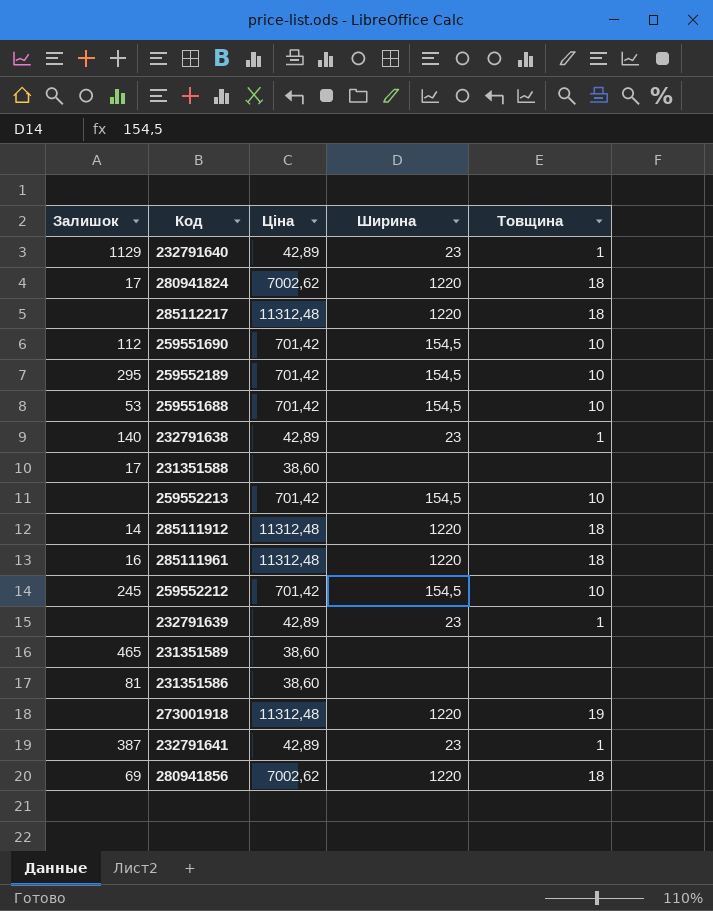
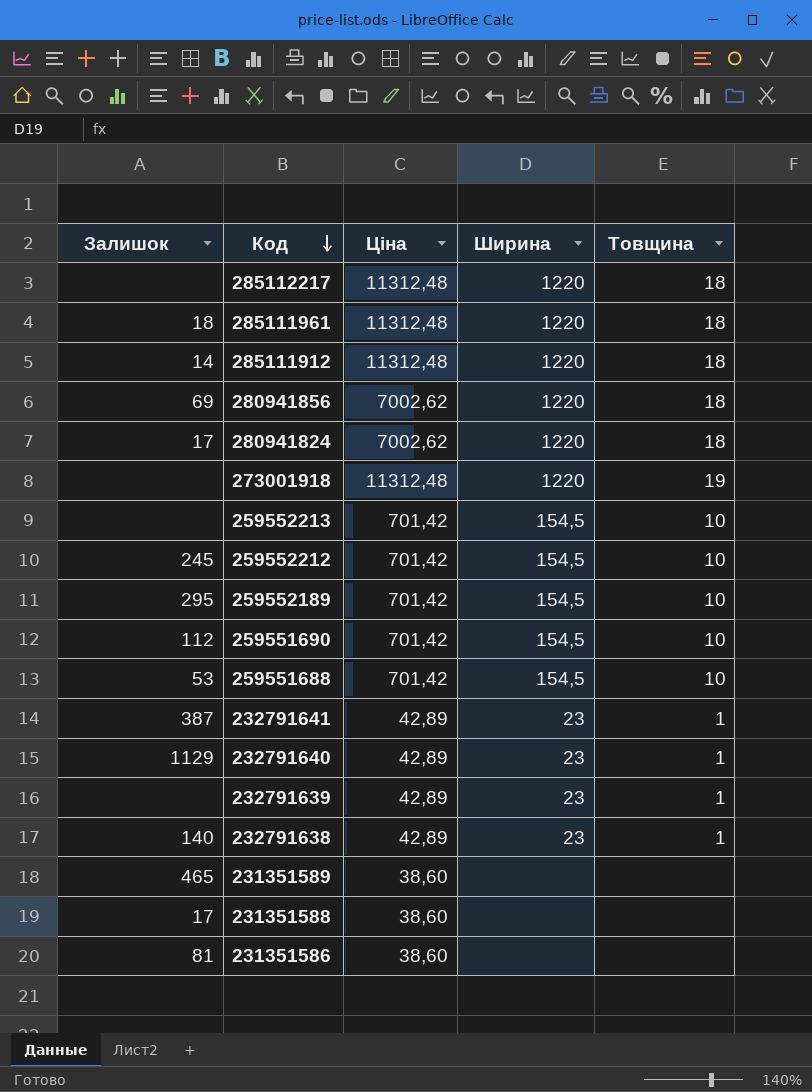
row order: none -> Код descending
285111961 | Залишок: 16 -> 18

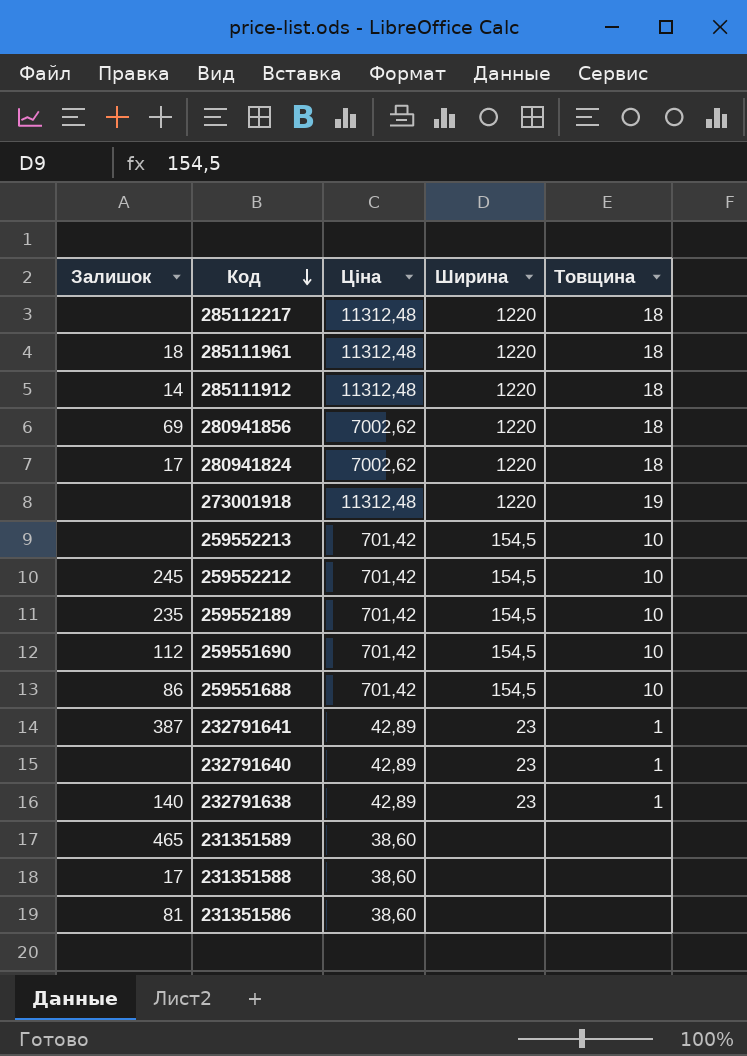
row 232791639: none | 42,89 | 23 | 1 -> none
259552189 | Залишок: 295 -> 235
259551688 | Залишок: 53 -> 86
232791640 | Залишок: 1129 -> none

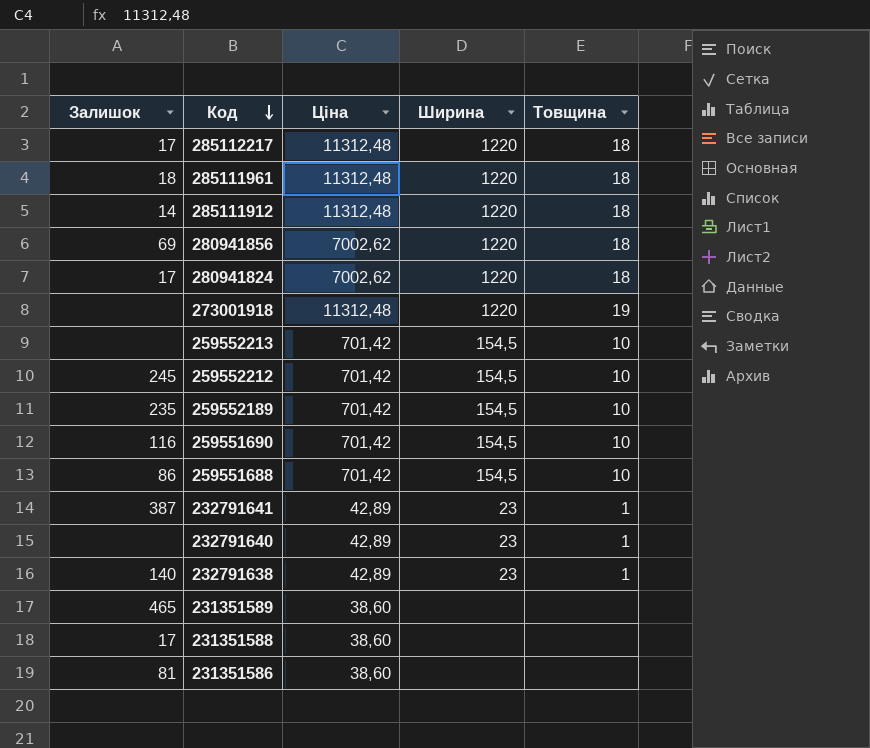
285112217 | Залишок: none -> 17
259551690 | Залишок: 112 -> 116

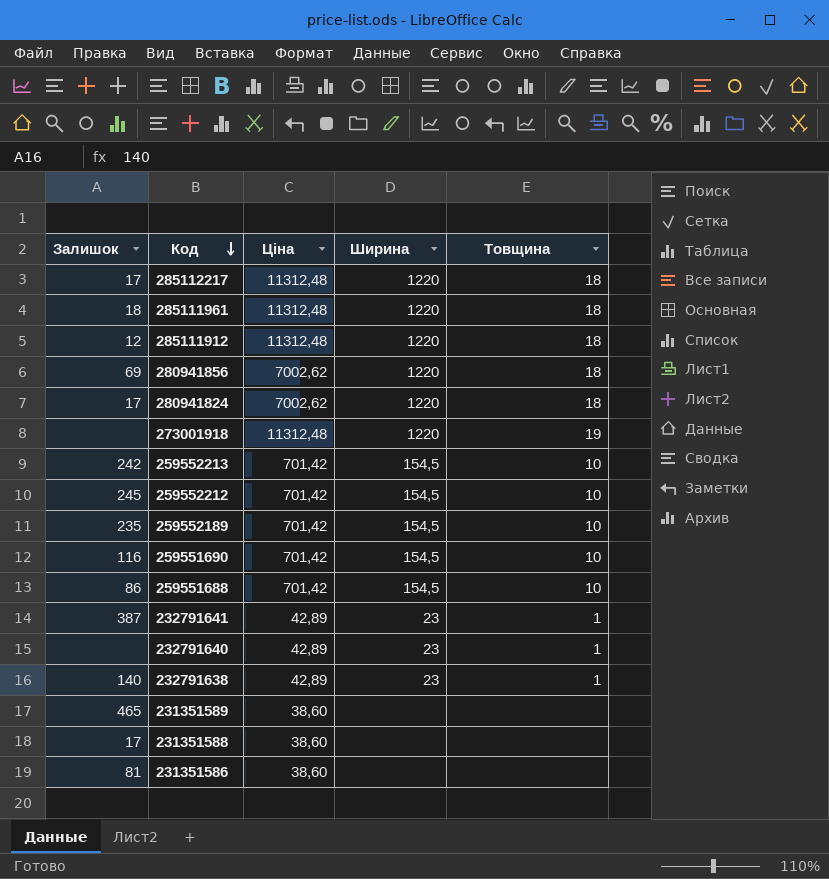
285111912 | Залишок: 14 -> 12
259552213 | Залишок: none -> 242

